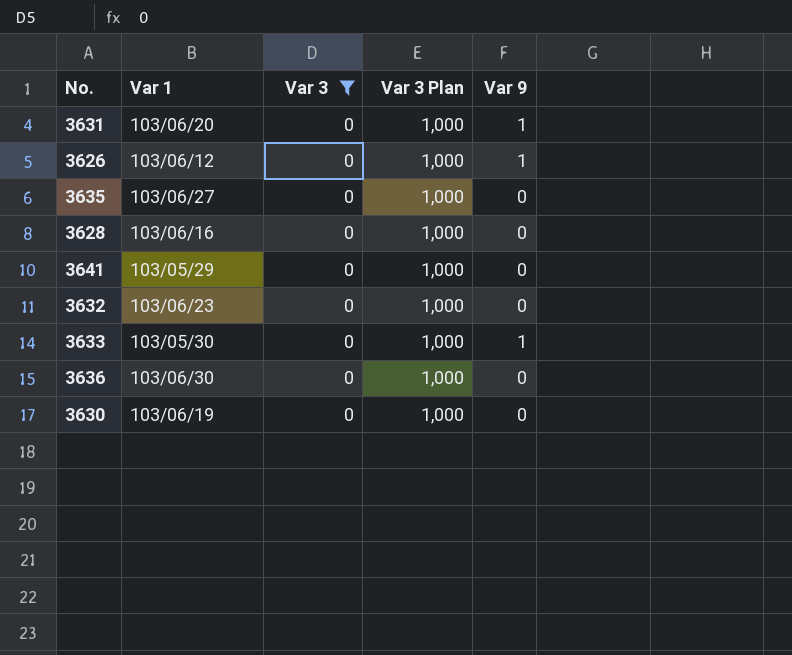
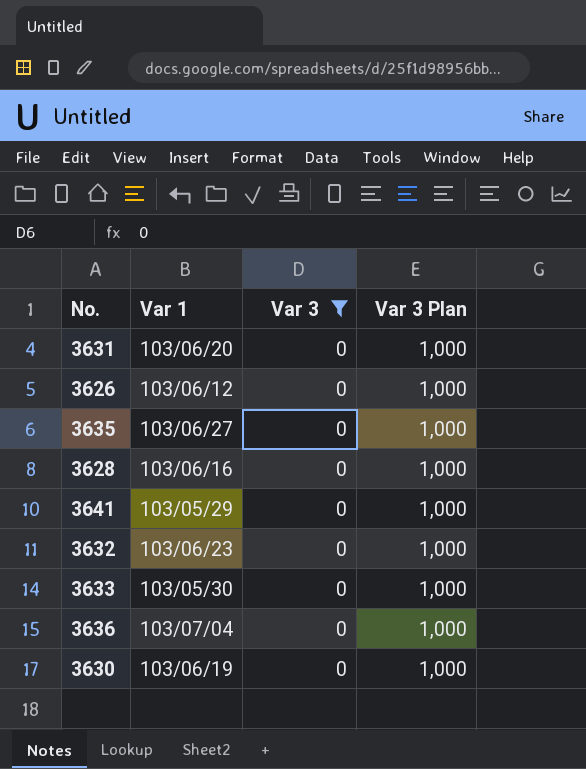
column Var 9 | position: 5 -> none
3636 | Var 1: 103/06/30 -> 103/07/04

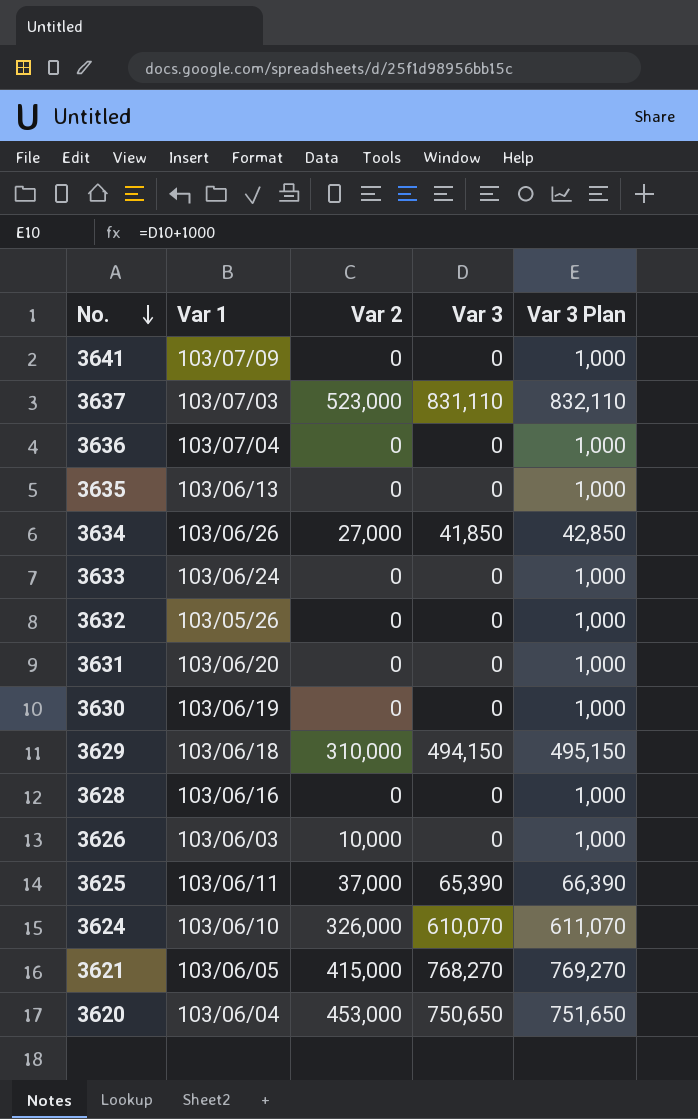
filter: Var 3 = 0 -> none
row order: none -> No. descending
column Var 2 | position: none -> 3
3641 | Var 1: 103/05/29 -> 103/07/09
3635 | Var 1: 103/06/27 -> 103/06/13
3633 | Var 1: 103/05/30 -> 103/06/24
3632 | Var 1: 103/06/23 -> 103/05/26
3626 | Var 1: 103/06/12 -> 103/06/03

